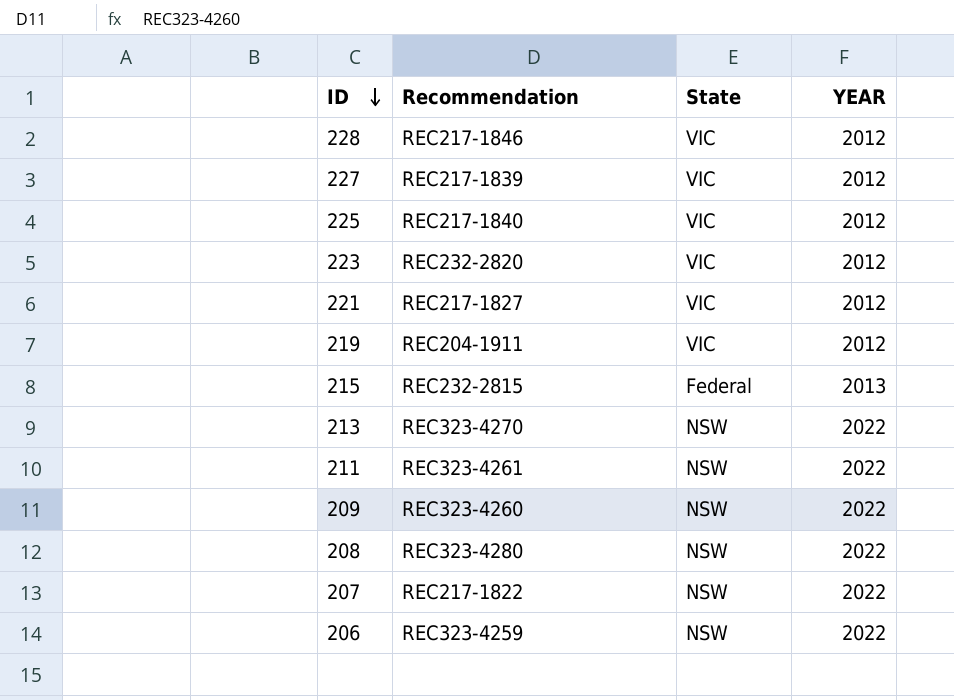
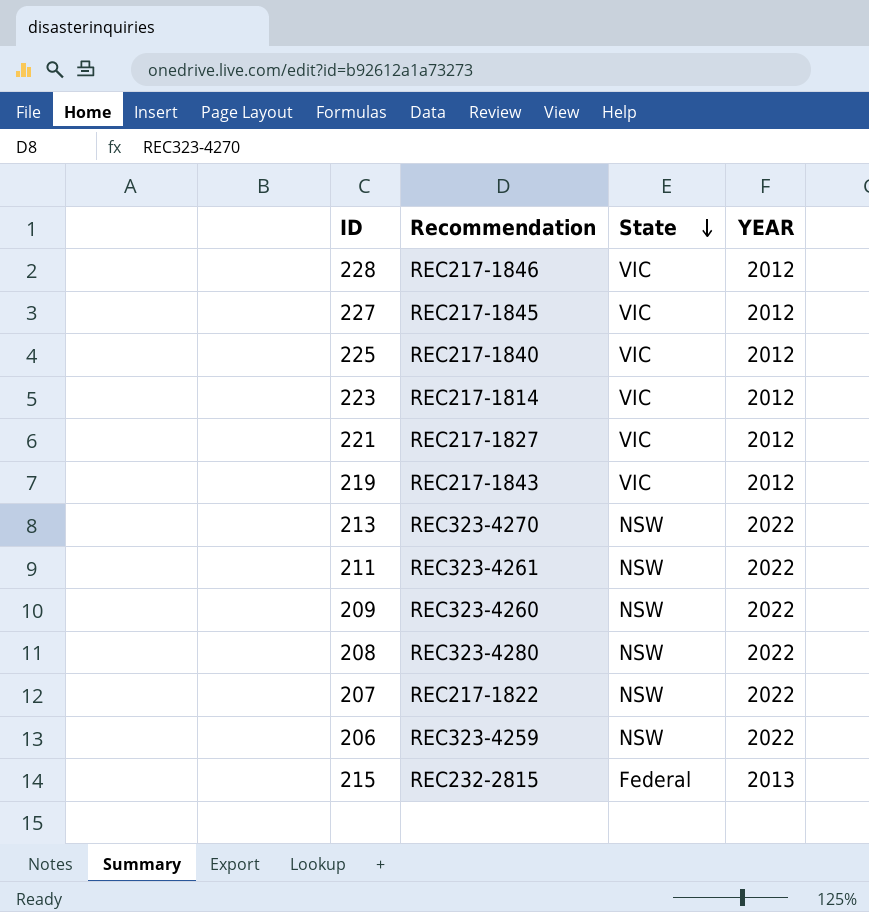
row order: ID descending -> State descending
227 | Recommendation: REC217-1839 -> REC217-1845
223 | Recommendation: REC232-2820 -> REC217-1814
219 | Recommendation: REC204-1911 -> REC217-1843

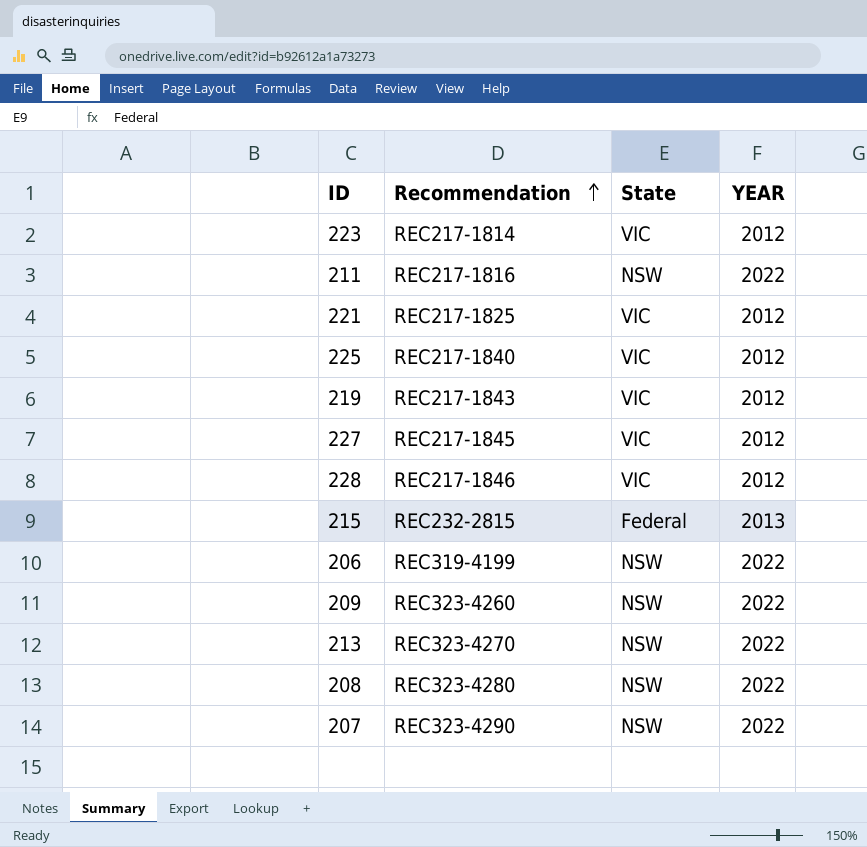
row order: State descending -> Recommendation ascending
211 | Recommendation: REC323-4261 -> REC217-1816
221 | Recommendation: REC217-1827 -> REC217-1825
206 | Recommendation: REC323-4259 -> REC319-4199
207 | Recommendation: REC217-1822 -> REC323-4290

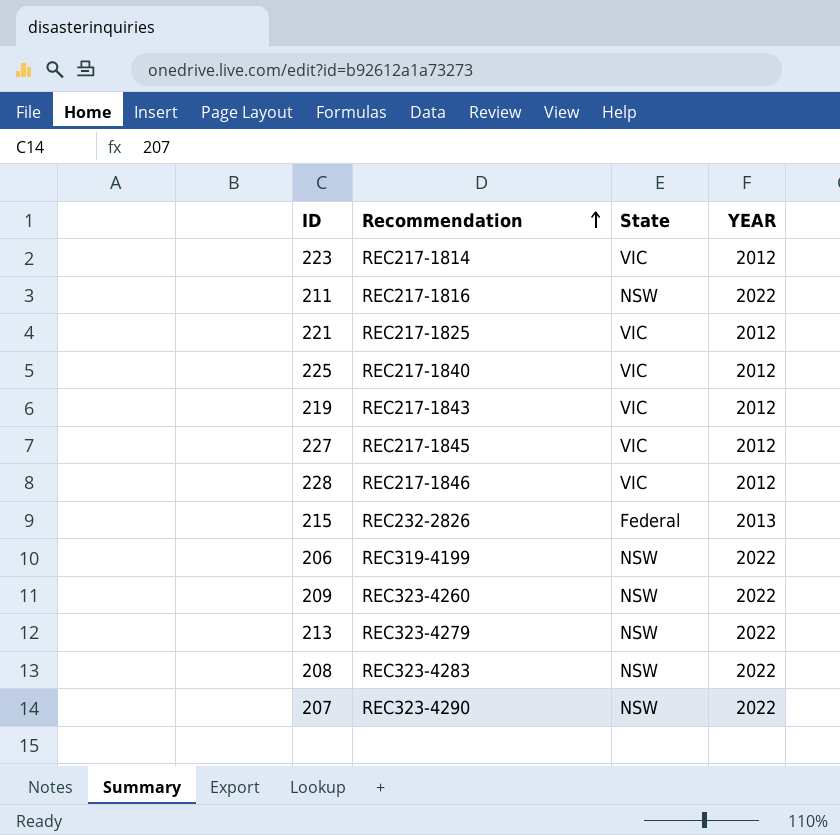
215 | Recommendation: REC232-2815 -> REC232-2826
213 | Recommendation: REC323-4270 -> REC323-4279
208 | Recommendation: REC323-4280 -> REC323-4283

